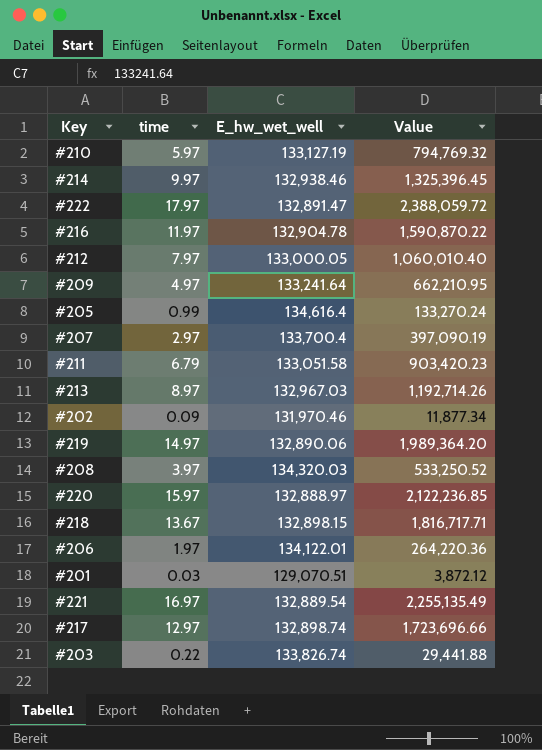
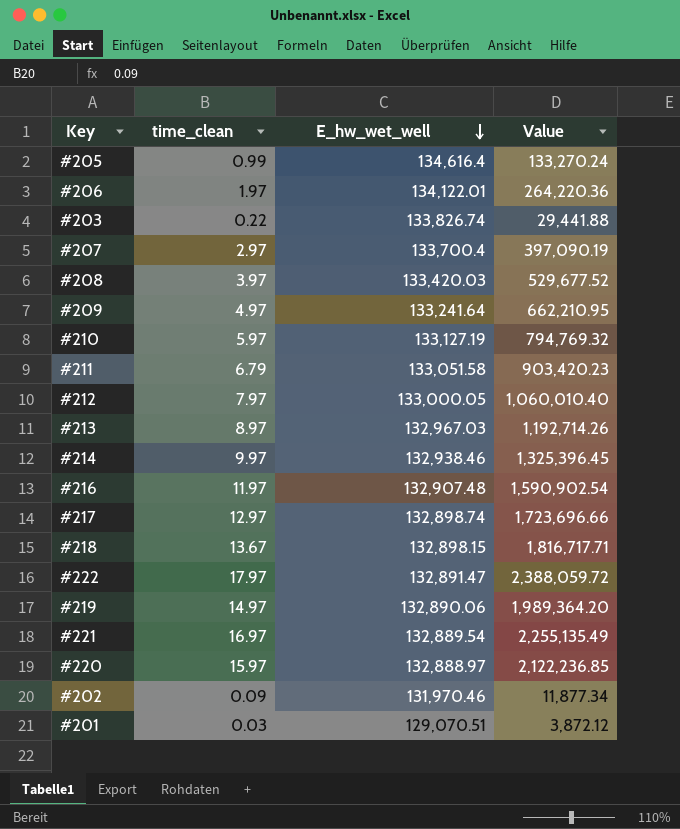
row order: none -> E_hw_wet_well descending
column name: time -> time_clean
#208 | E_hw_wet_well: 134,320.03 -> 133,420.03
#208 | Value: 533,250.52 -> 529,677.52
#216 | E_hw_wet_well: 132,904.78 -> 132,907.48
#216 | Value: 1,590,870.22 -> 1,590,902.54

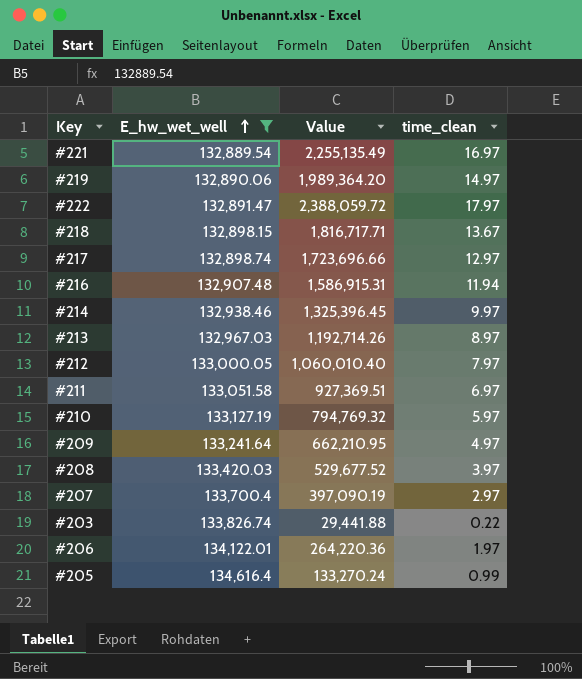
filter: none -> E_hw_wet_well >= 132,889.54
row order: E_hw_wet_well descending -> E_hw_wet_well ascending
column time_clean | position: 2 -> 4
#216 | Value: 1,590,902.54 -> 1,586,915.31
#216 | time_clean: 11.97 -> 11.94
#211 | Value: 903,420.23 -> 927,369.51
#211 | time_clean: 6.79 -> 6.97

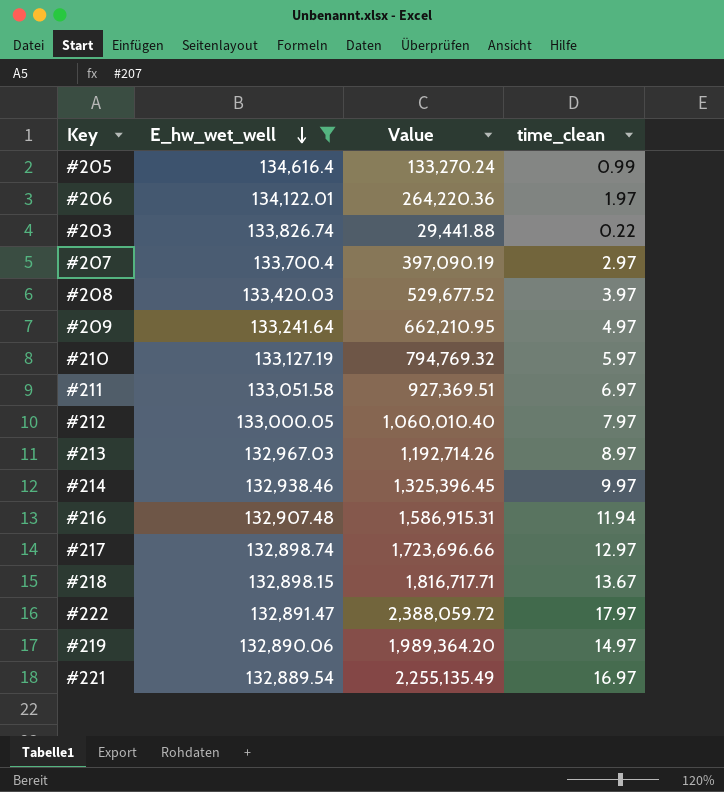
row order: E_hw_wet_well ascending -> E_hw_wet_well descending

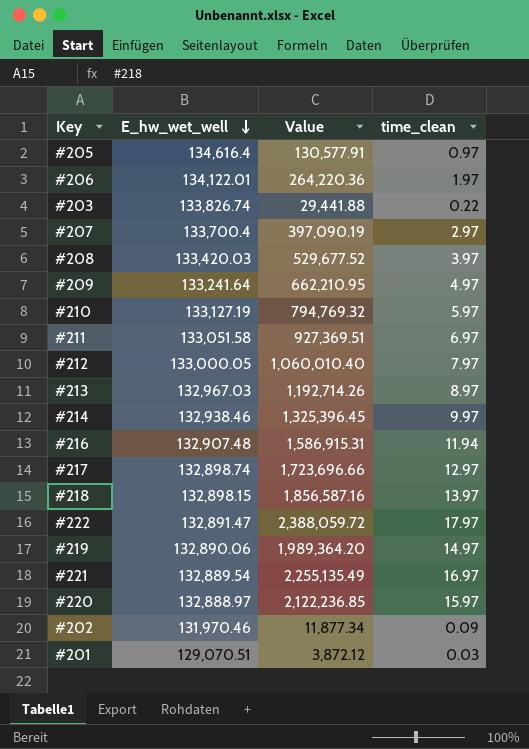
filter: E_hw_wet_well >= 132,889.54 -> none
#205 | Value: 133,270.24 -> 130,577.91
#205 | time_clean: 0.99 -> 0.97
#218 | Value: 1,816,717.71 -> 1,856,587.16
#218 | time_clean: 13.67 -> 13.97

